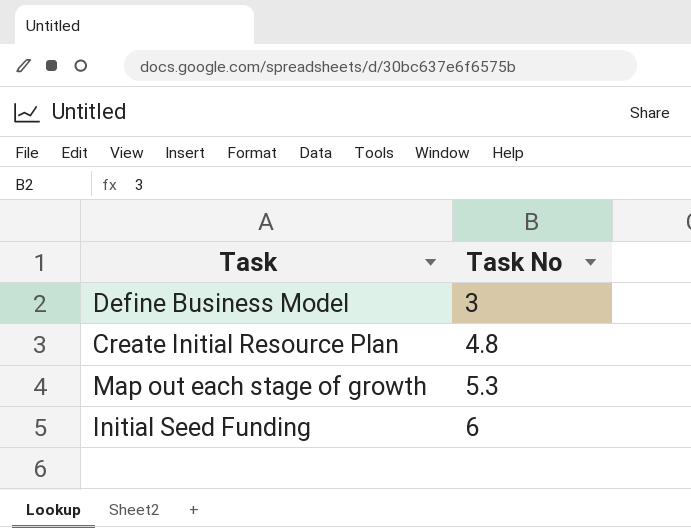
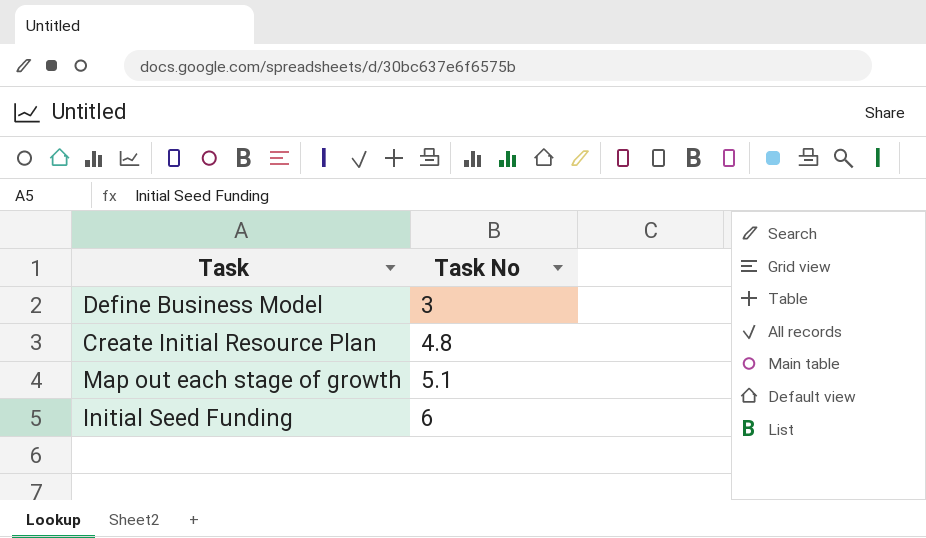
Map out each stage of growth | Task No: 5.3 -> 5.1

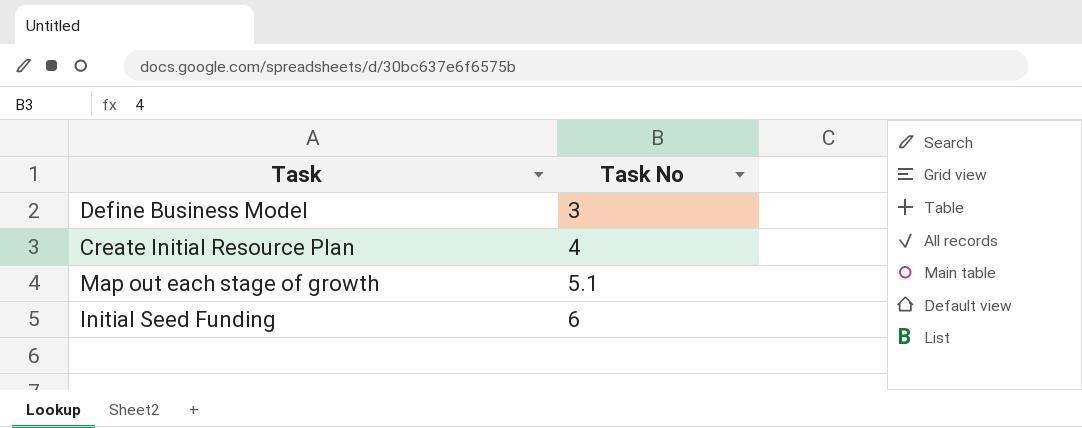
Create Initial Resource Plan | Task No: 4.8 -> 4

